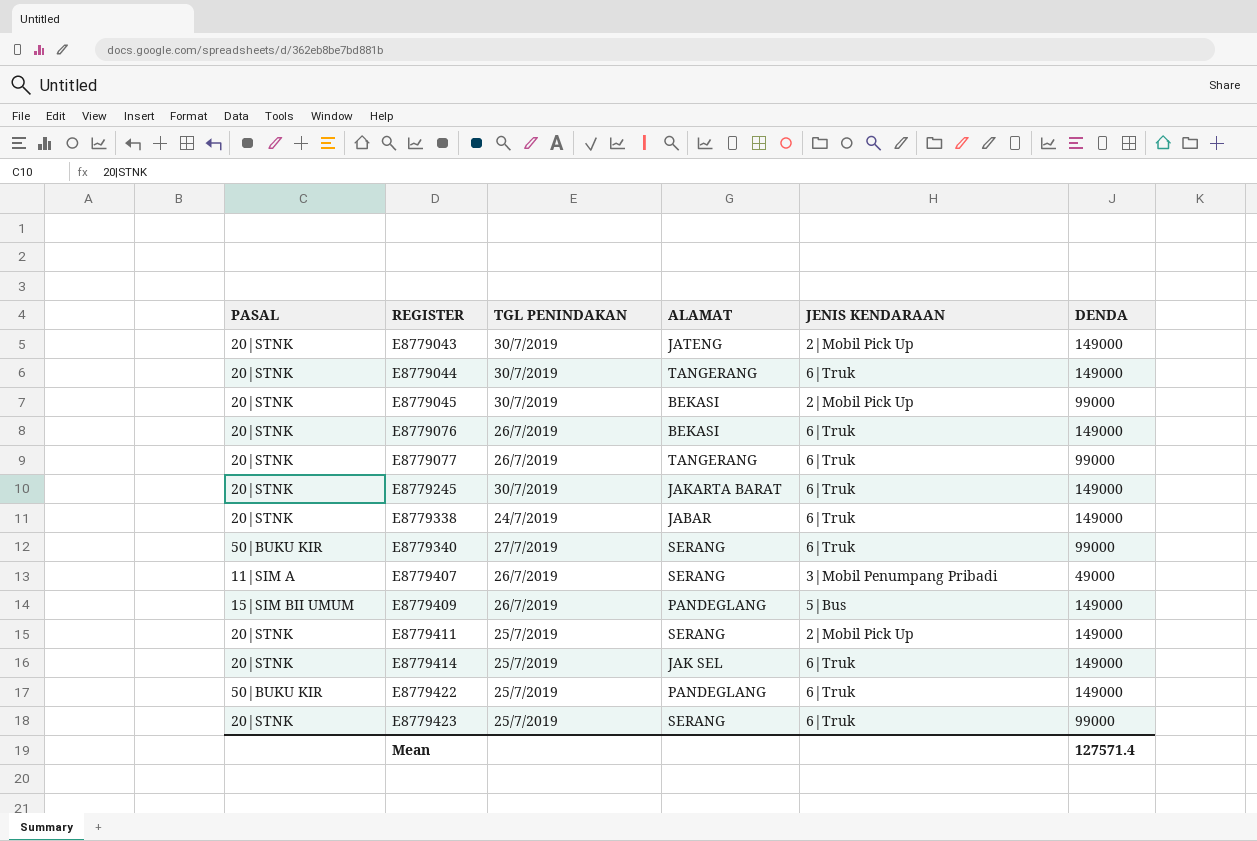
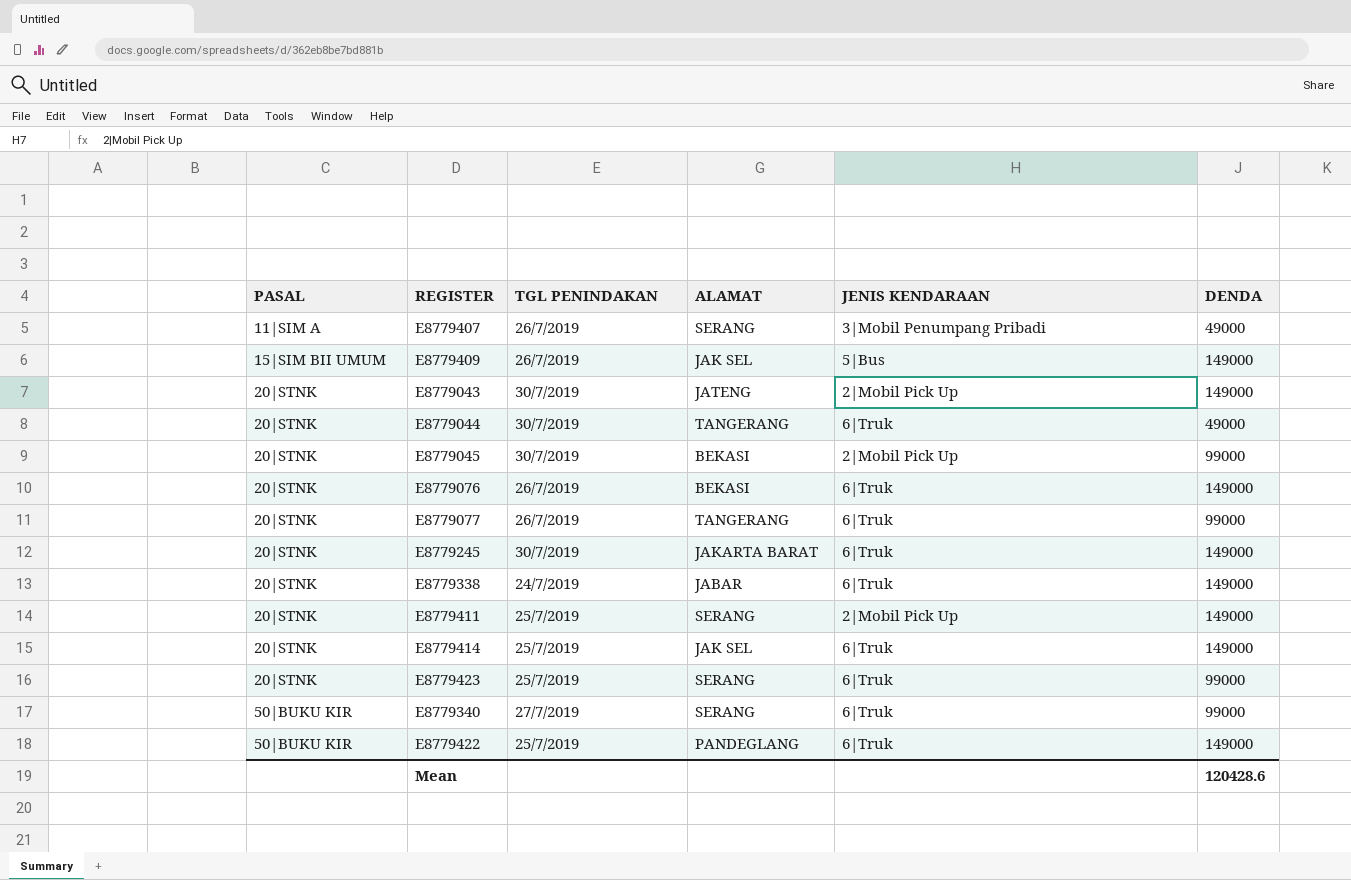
row order: REGISTER ascending -> PASAL ascending
E8779409 | ALAMAT: PANDEGLANG -> JAK SEL
E8779044 | DENDA: 149000 -> 49000
Mean | DENDA: 127571.4 -> 120428.6

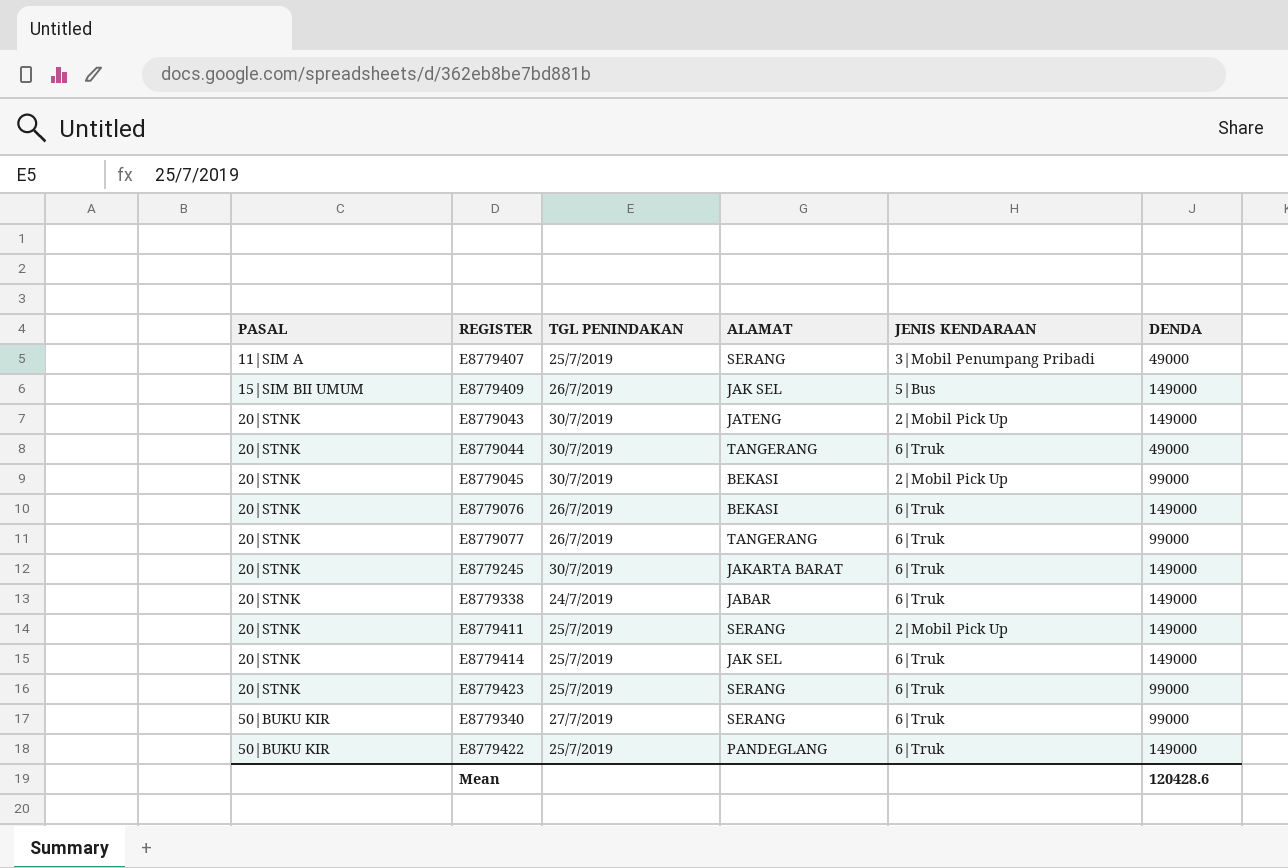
E8779407 | TGL PENINDAKAN: 26/7/2019 -> 25/7/2019

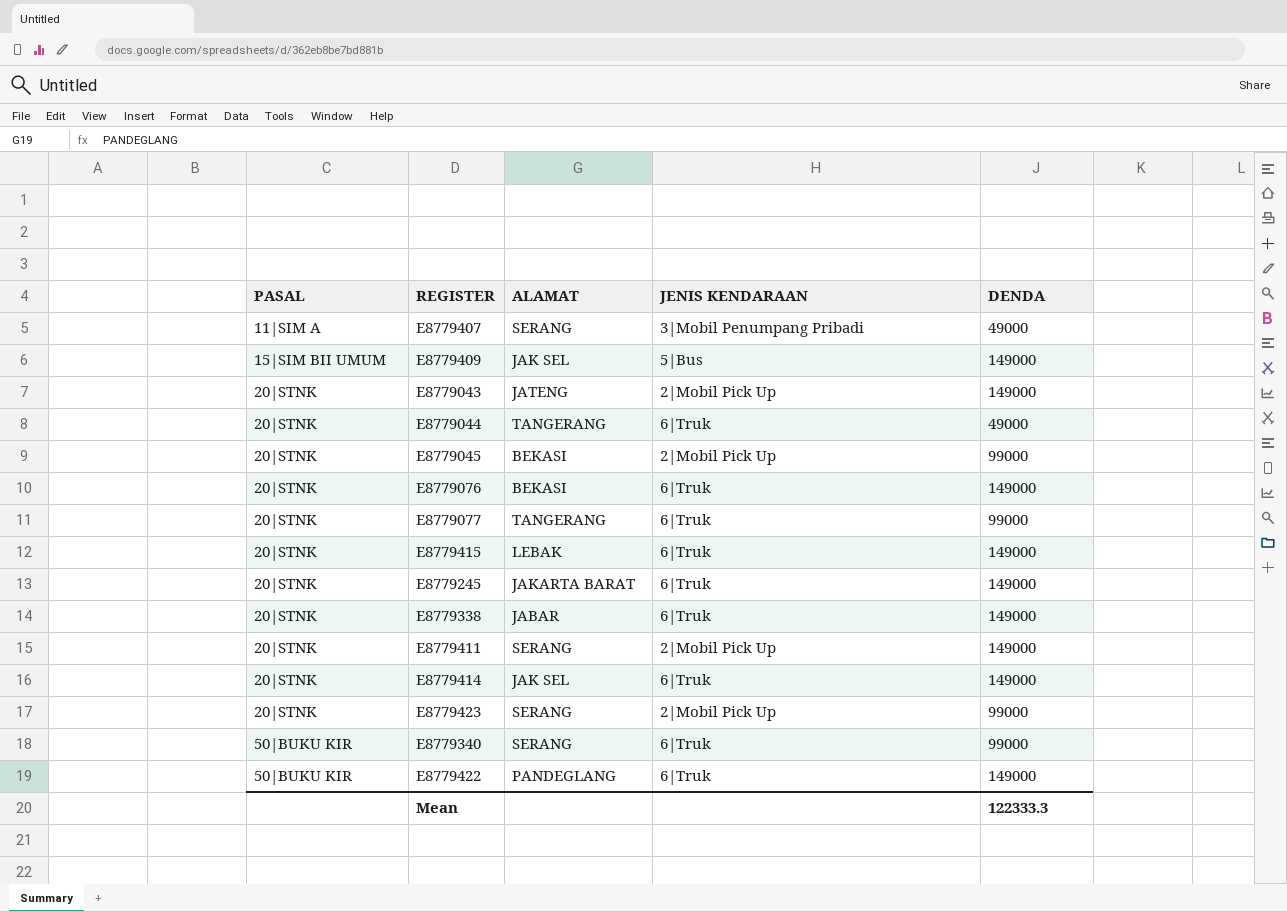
column TGL PENINDAKAN | position: 3 -> none
row E8779415: none -> 20|STNK | LEBAK | 6|Truk | 149000
E8779423 | JENIS KENDARAAN: 6|Truk -> 2|Mobil Pick Up
Mean | DENDA: 120428.6 -> 122333.3

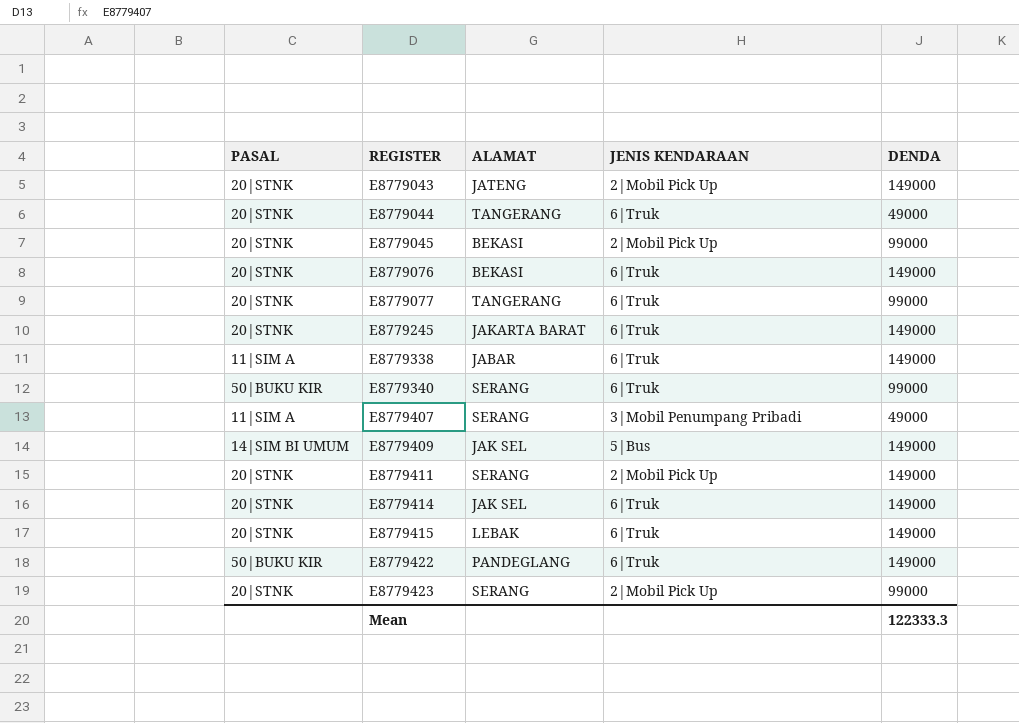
row order: PASAL ascending -> REGISTER ascending
E8779338 | PASAL: 20|STNK -> 11|SIM A
E8779409 | PASAL: 15|SIM BII UMUM -> 14|SIM BI UMUM

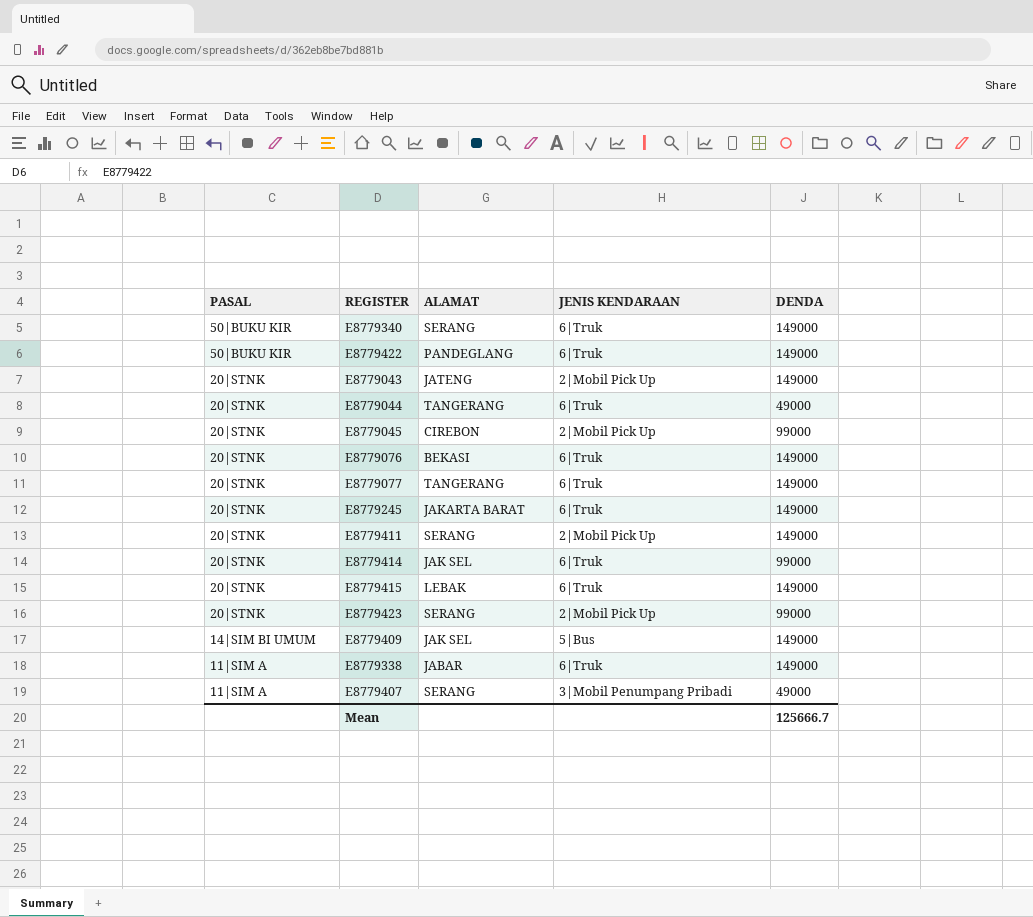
row order: REGISTER ascending -> PASAL descending
E8779340 | DENDA: 99000 -> 149000
E8779045 | ALAMAT: BEKASI -> CIREBON
E8779077 | DENDA: 99000 -> 149000
E8779414 | DENDA: 149000 -> 99000
Mean | DENDA: 122333.3 -> 125666.7

